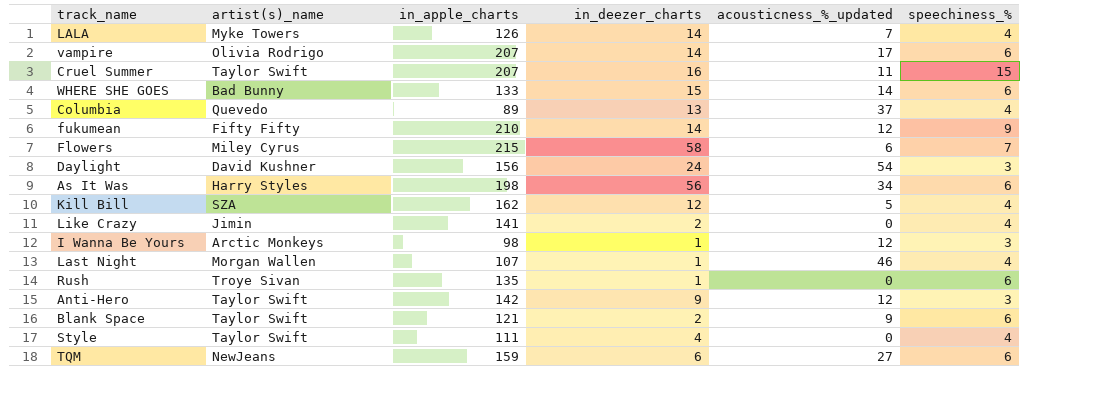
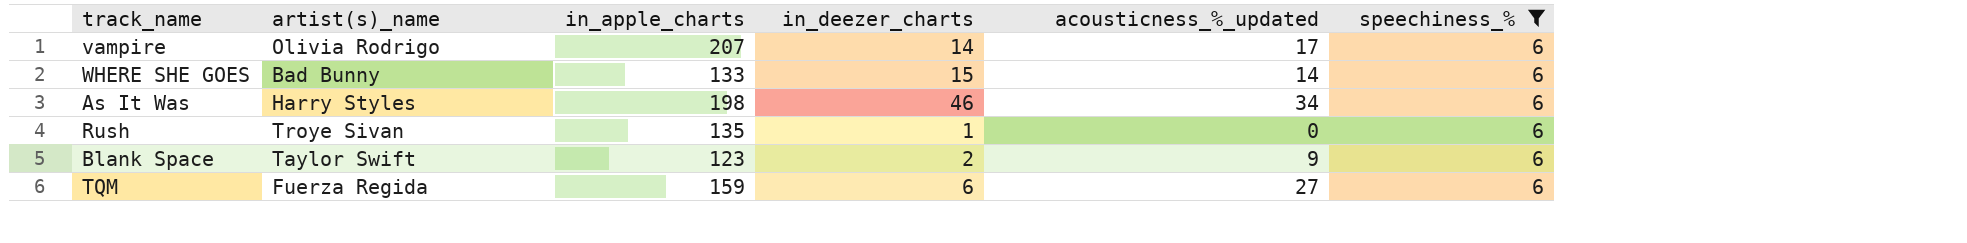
filter: none -> speechiness_% = 6
As It Was | in_deezer_charts: 56 -> 46
Blank Space | in_apple_charts: 121 -> 123
TQM | artist(s)_name: NewJeans -> Fuerza Regida

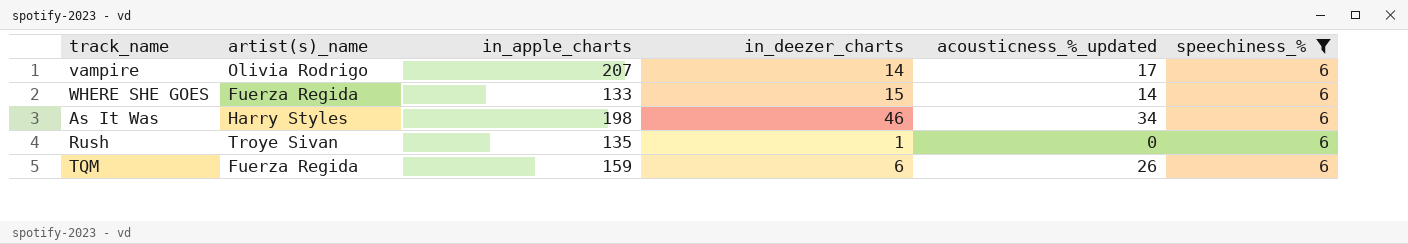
row Blank Space: Taylor Swift | 123 | 2 | 9 | 6 -> none
WHERE SHE GOES | artist(s)_name: Bad Bunny -> Fuerza Regida
TQM | acousticness_%_updated: 27 -> 26

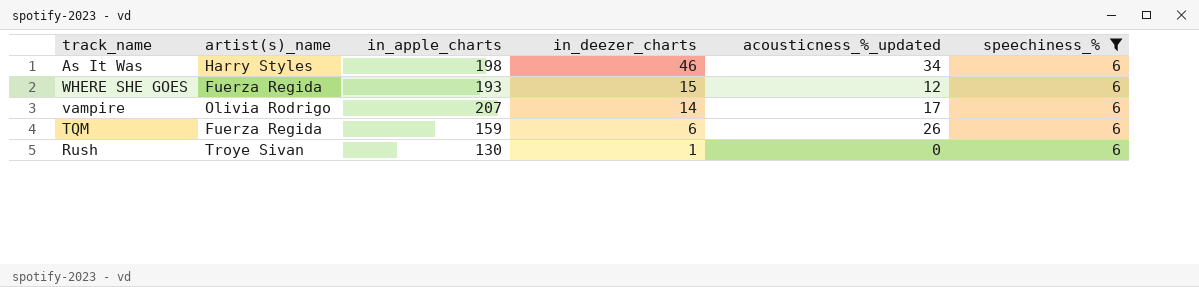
row order: none -> in_deezer_charts descending
WHERE SHE GOES | in_apple_charts: 133 -> 193
WHERE SHE GOES | acousticness_%_updated: 14 -> 12
Rush | in_apple_charts: 135 -> 130

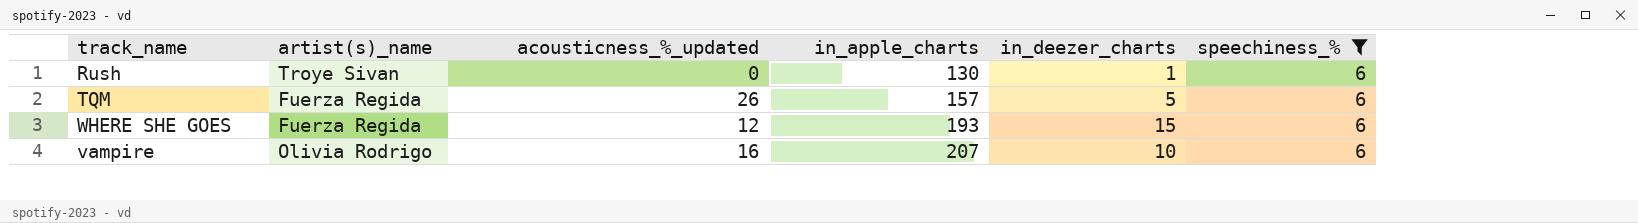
row order: in_deezer_charts descending -> in_apple_charts ascending
column acousticness_%_updated | position: 5 -> 3
row As It Was: Harry Styles | 198 | 46 | 34 | 6 -> none
TQM | in_apple_charts: 159 -> 157
TQM | in_deezer_charts: 6 -> 5
vampire | acousticness_%_updated: 17 -> 16
vampire | in_deezer_charts: 14 -> 10

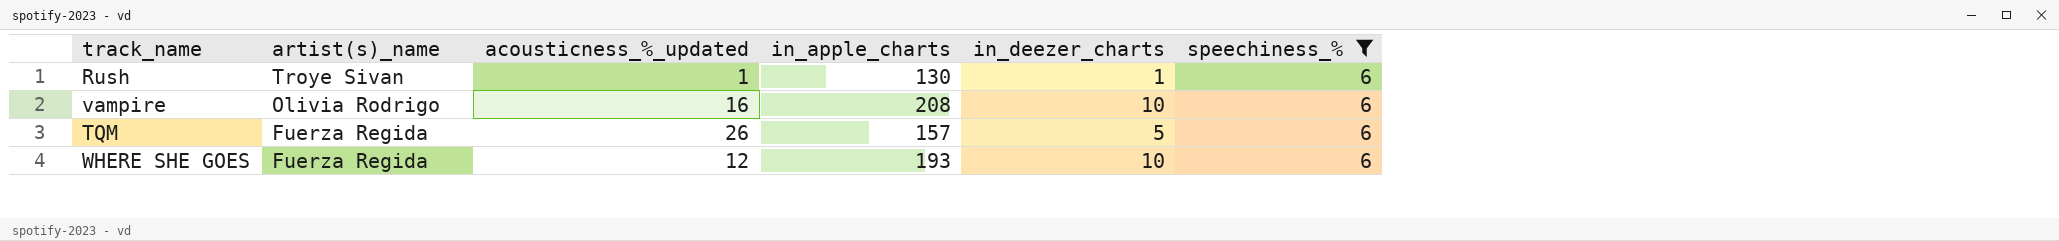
row order: in_apple_charts ascending -> artist(s)_name descending
Rush | acousticness_%_updated: 0 -> 1
vampire | in_apple_charts: 207 -> 208
WHERE SHE GOES | in_deezer_charts: 15 -> 10

